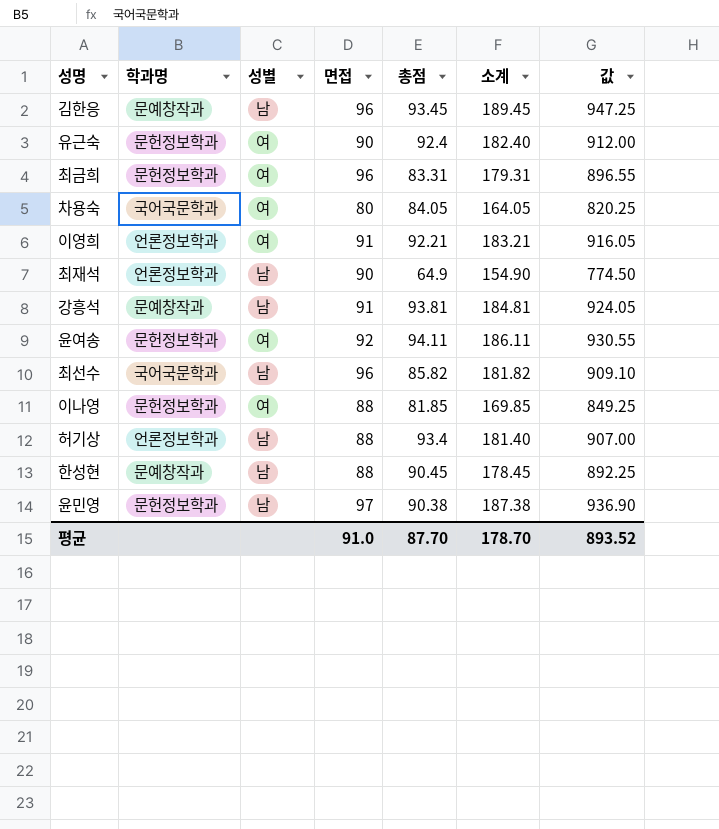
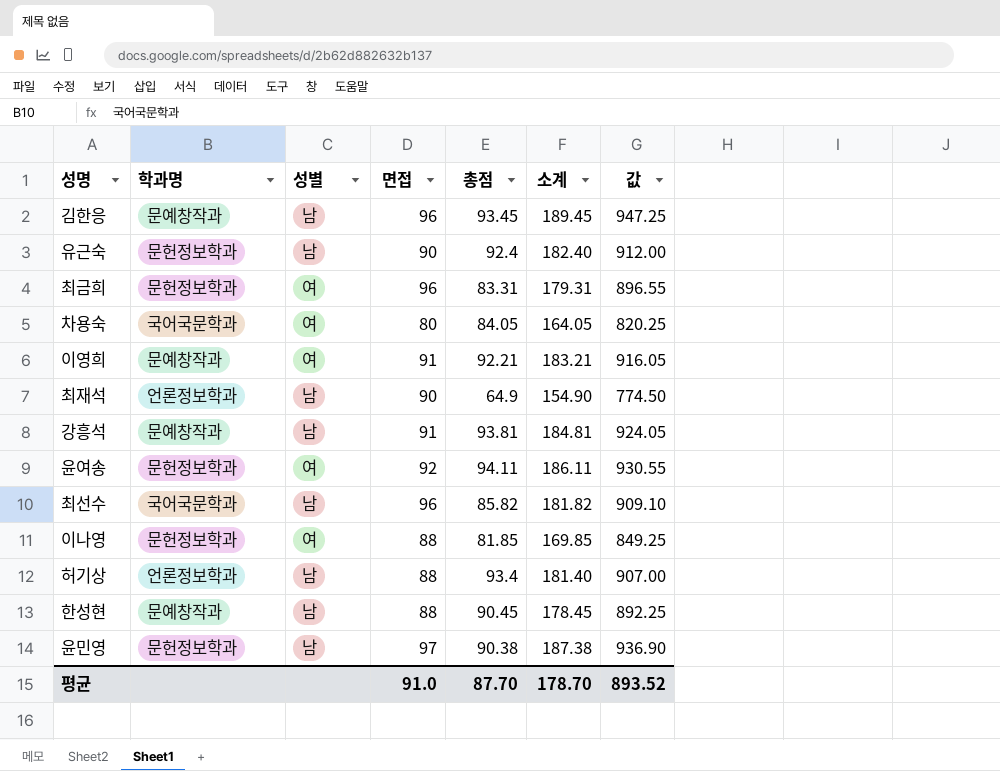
유근숙 | 성별: 여 -> 남
이영희 | 학과명: 언론정보학과 -> 문예창작과

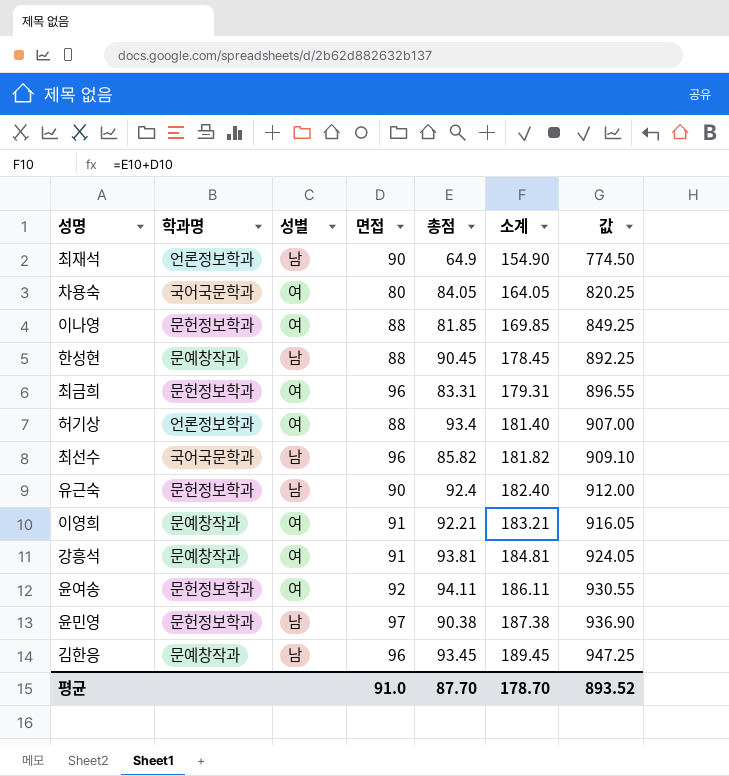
row order: none -> 소계 ascending
허기상 | 성별: 남 -> 여
강흥석 | 성별: 남 -> 여

